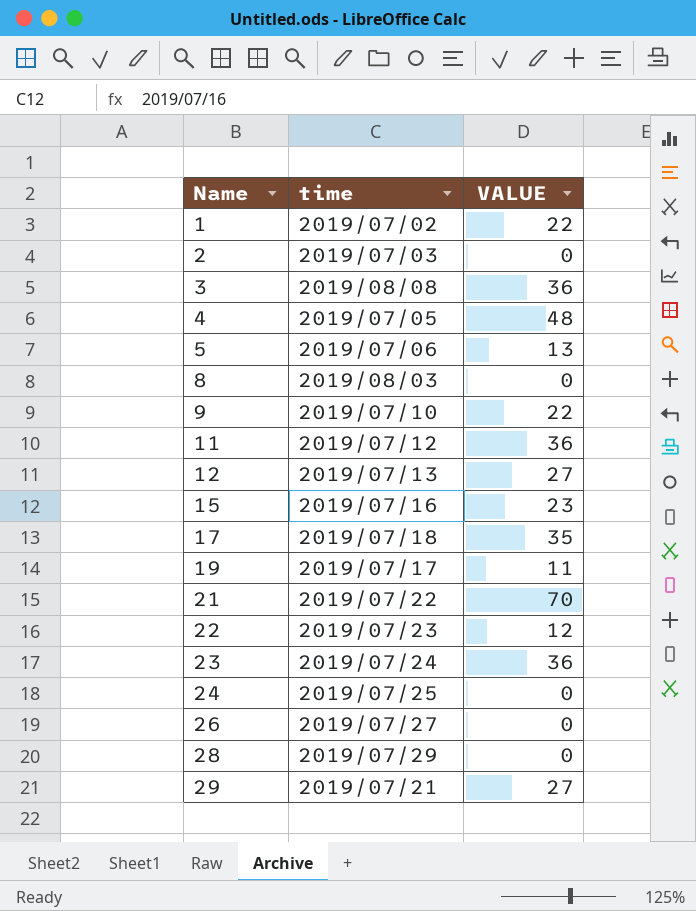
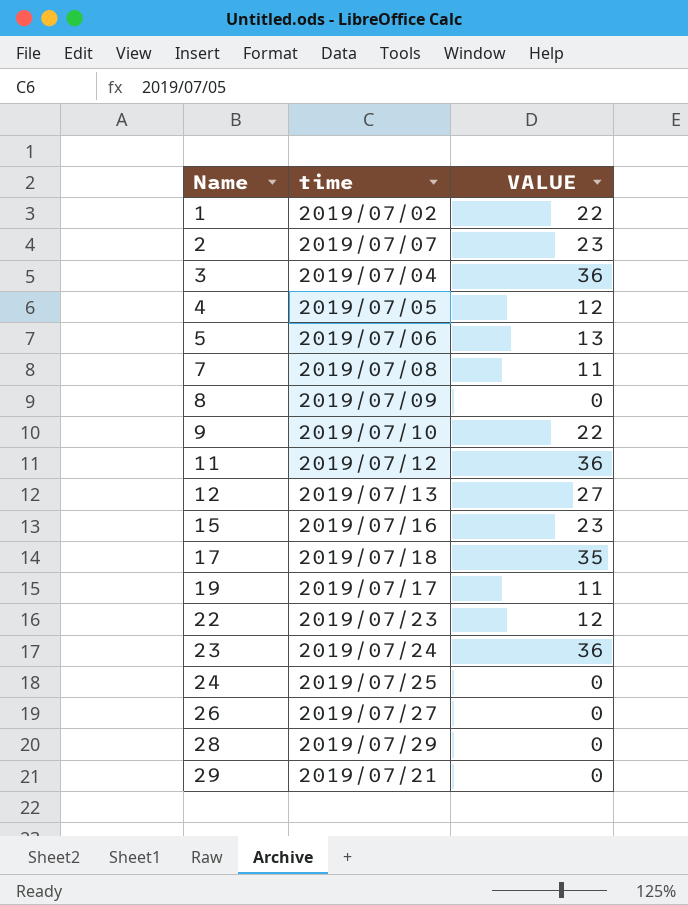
row 21: 2019/07/22 | 70 -> none
2 | time: 2019/07/03 -> 2019/07/07
2 | VALUE: 0 -> 23
3 | time: 2019/08/08 -> 2019/07/04
4 | VALUE: 48 -> 12
row 7: none -> 2019/07/08 | 11
8 | time: 2019/08/03 -> 2019/07/09
29 | VALUE: 27 -> 0

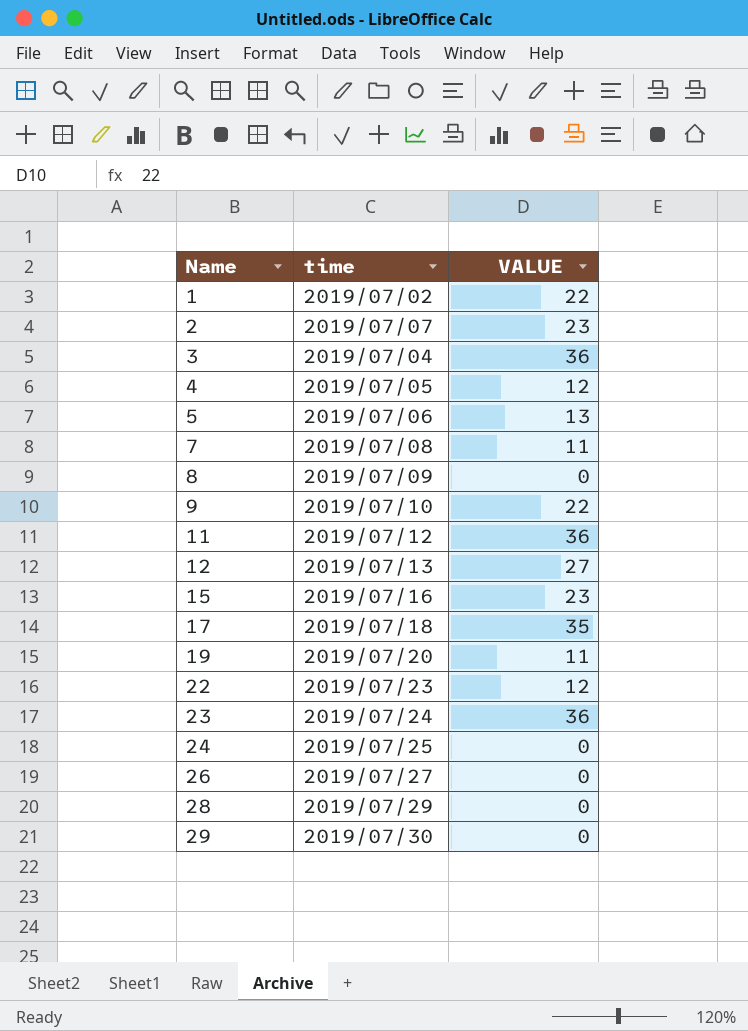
19 | time: 2019/07/17 -> 2019/07/20
29 | time: 2019/07/21 -> 2019/07/30

